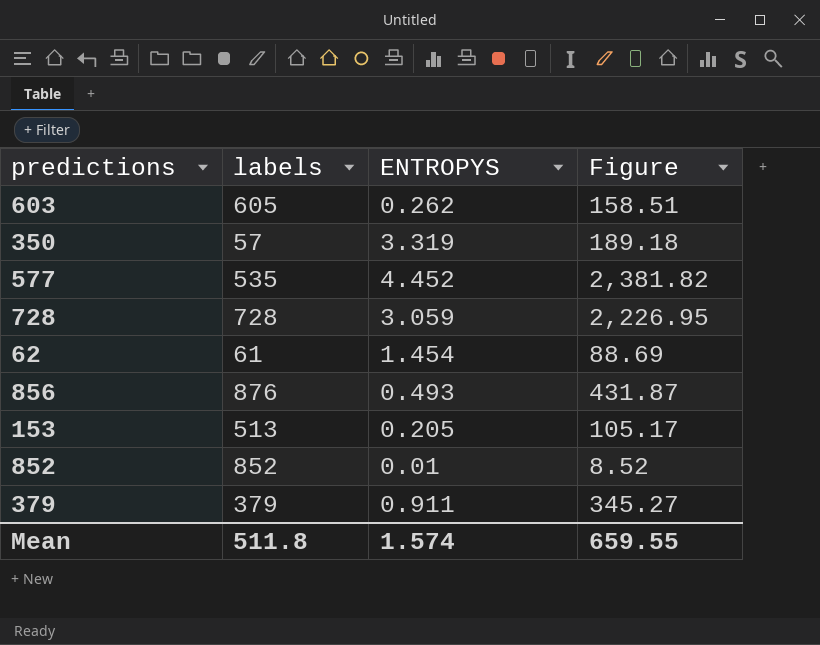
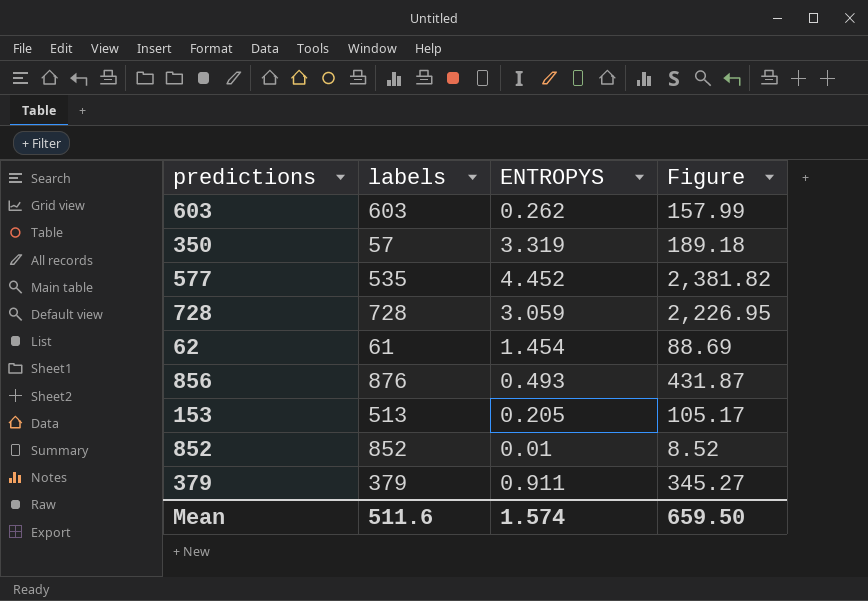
603 | labels: 605 -> 603
603 | Figure: 158.51 -> 157.99
Mean | labels: 511.8 -> 511.6
Mean | Figure: 659.55 -> 659.50

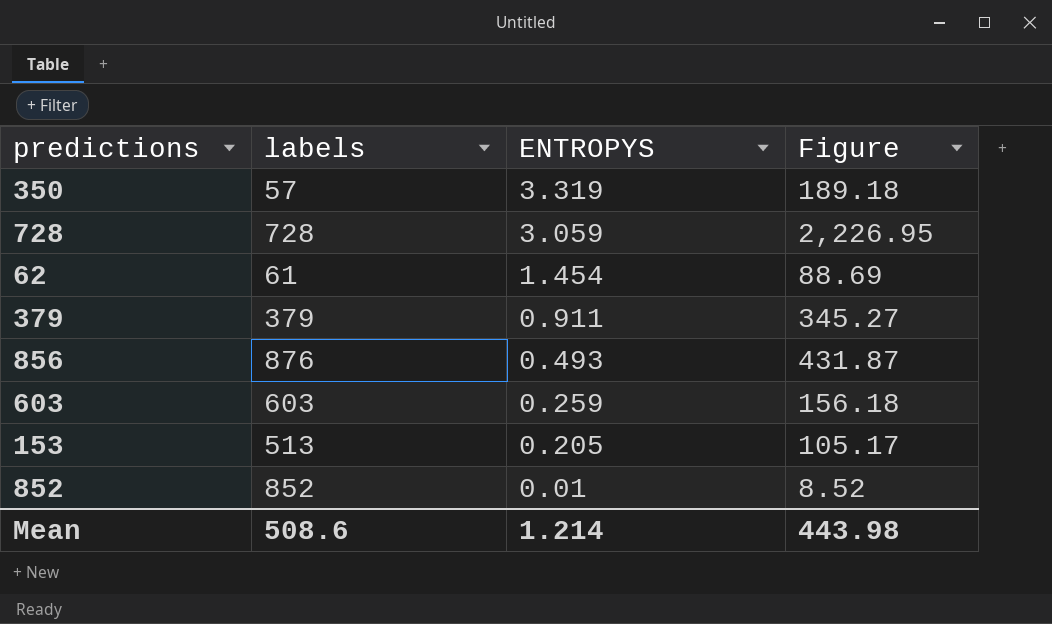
row order: none -> ENTROPYS descending
row 577: 535 | 4.452 | 2,381.82 -> none
603 | ENTROPYS: 0.262 -> 0.259
603 | Figure: 157.99 -> 156.18
Mean | labels: 511.6 -> 508.6
Mean | ENTROPYS: 1.574 -> 1.214
Mean | Figure: 659.50 -> 443.98

